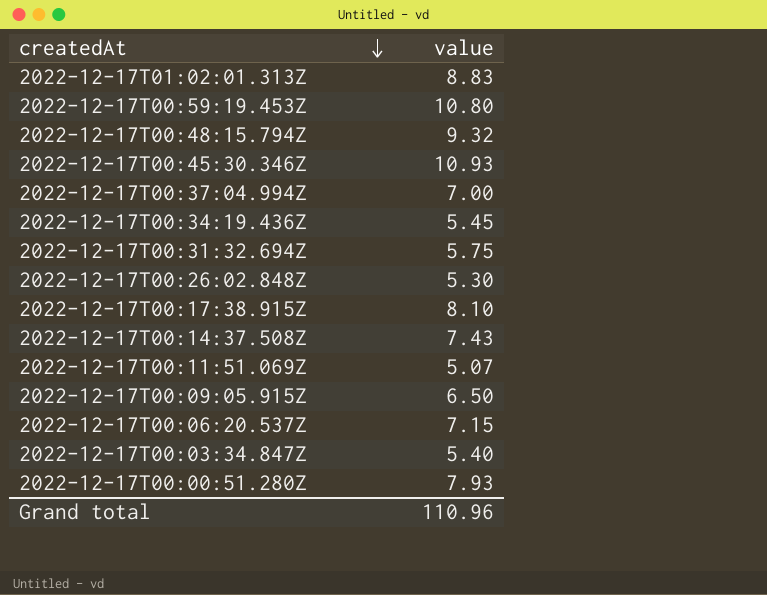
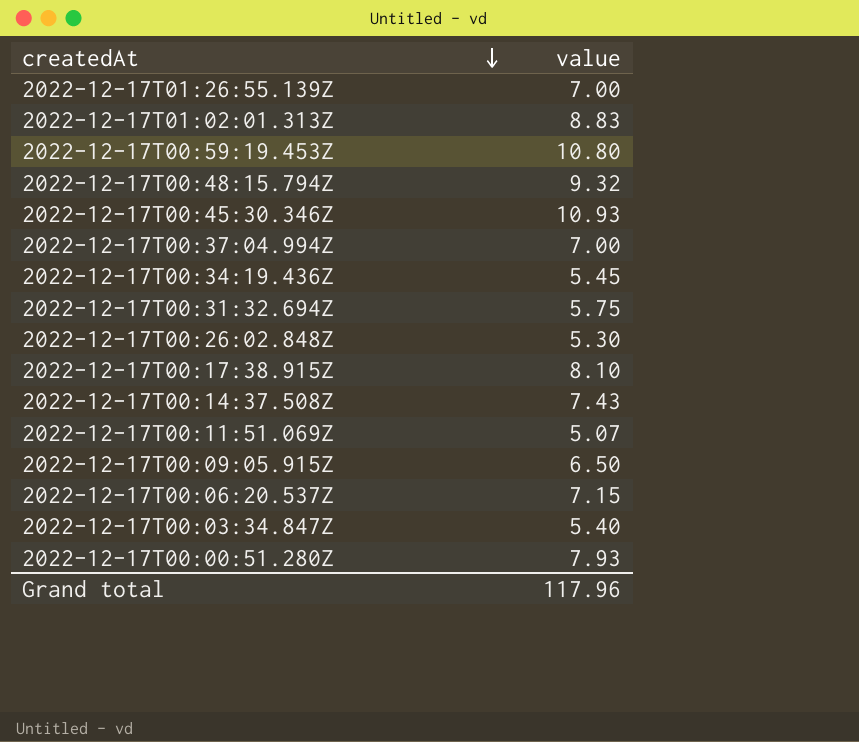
row 2022-12-17T01:26:55.139Z: none -> 7.00
Grand total | value: 110.96 -> 117.96

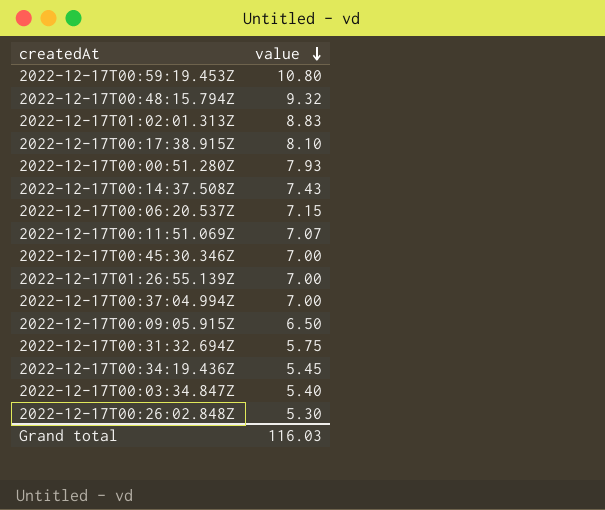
row order: createdAt descending -> value descending
2022-12-17T00:11:51.069Z | value: 5.07 -> 7.07
2022-12-17T00:45:30.346Z | value: 10.93 -> 7.00
Grand total | value: 117.96 -> 116.03

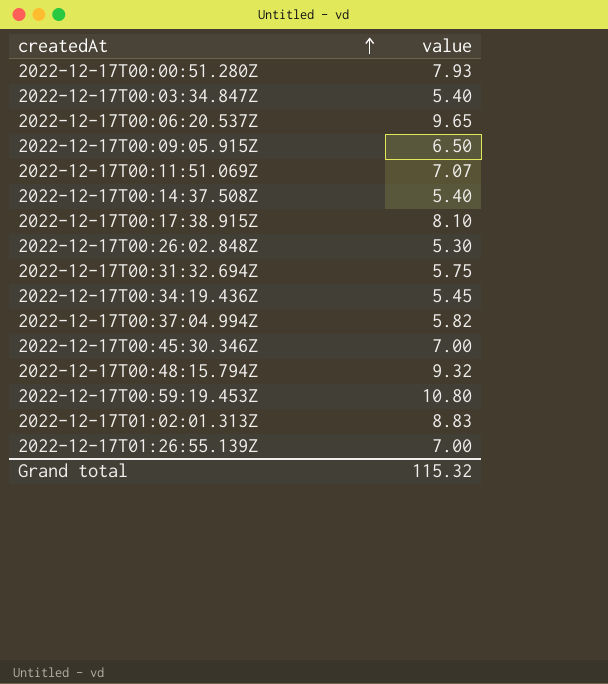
row order: value descending -> createdAt ascending
2022-12-17T00:06:20.537Z | value: 7.15 -> 9.65
2022-12-17T00:14:37.508Z | value: 7.43 -> 5.40
2022-12-17T00:37:04.994Z | value: 7.00 -> 5.82
Grand total | value: 116.03 -> 115.32

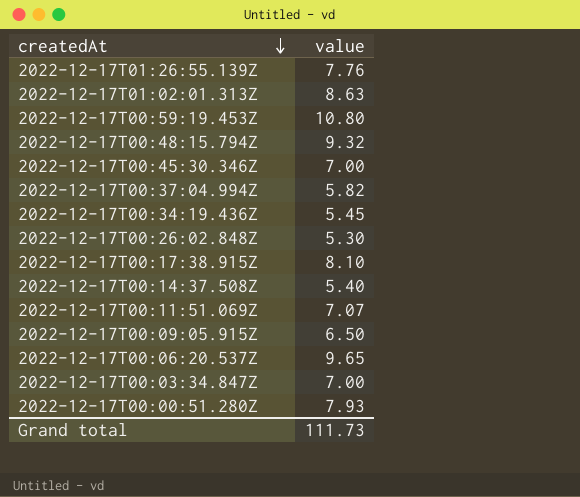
row order: createdAt ascending -> createdAt descending
row 2022-12-17T00:31:32.694Z: 5.75 -> none
2022-12-17T01:26:55.139Z | value: 7.00 -> 7.76
2022-12-17T01:02:01.313Z | value: 8.83 -> 8.63
2022-12-17T00:03:34.847Z | value: 5.40 -> 7.00
Grand total | value: 115.32 -> 111.73

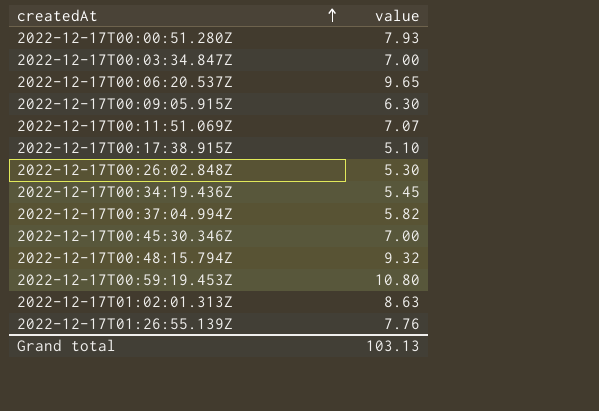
row order: createdAt descending -> createdAt ascending
row 2022-12-17T00:14:37.508Z: 5.40 -> none
2022-12-17T00:09:05.915Z | value: 6.50 -> 6.30
2022-12-17T00:17:38.915Z | value: 8.10 -> 5.10
Grand total | value: 111.73 -> 103.13

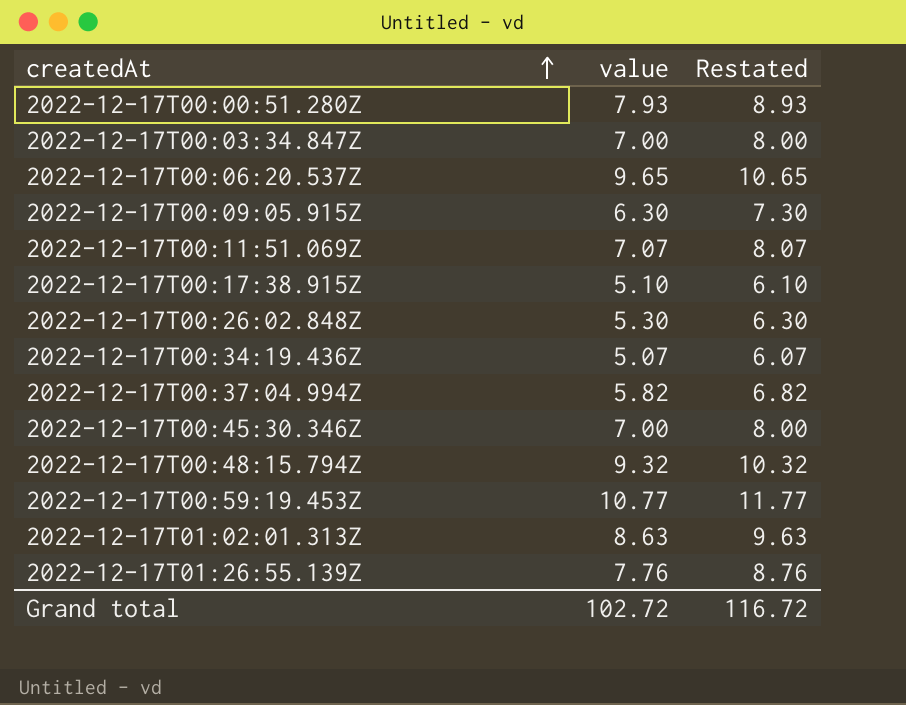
column Restated | formula: none -> [value] + 1
2022-12-17T00:34:19.436Z | value: 5.45 -> 5.07
2022-12-17T00:59:19.453Z | value: 10.80 -> 10.77
Grand total | value: 103.13 -> 102.72

